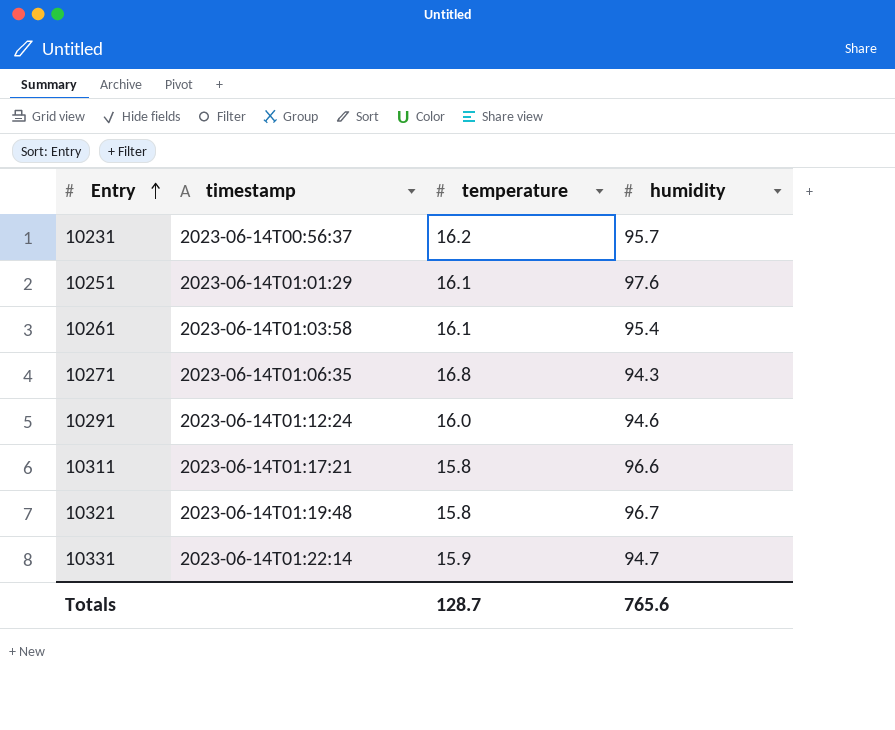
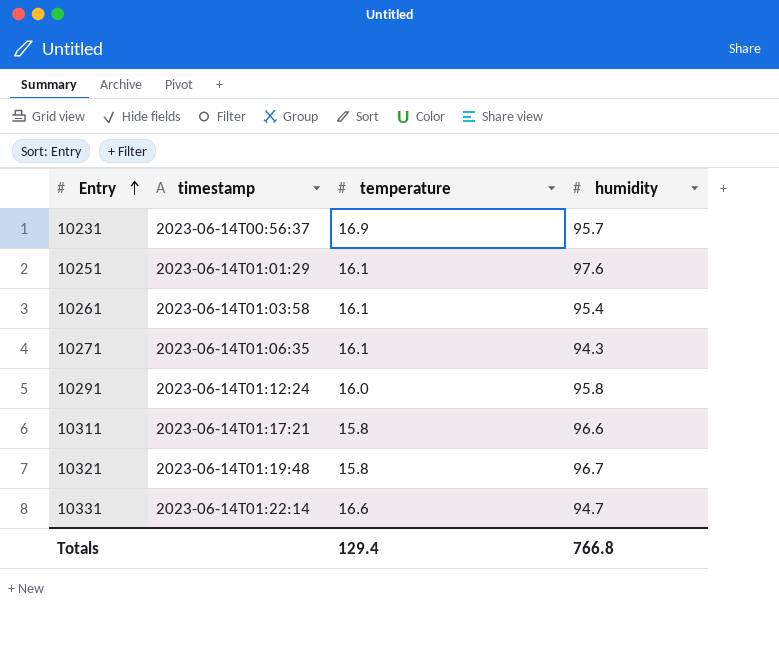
10231 | temperature: 16.2 -> 16.9
10271 | temperature: 16.8 -> 16.1
10291 | humidity: 94.6 -> 95.8
10331 | temperature: 15.9 -> 16.6
Totals | temperature: 128.7 -> 129.4
Totals | humidity: 765.6 -> 766.8

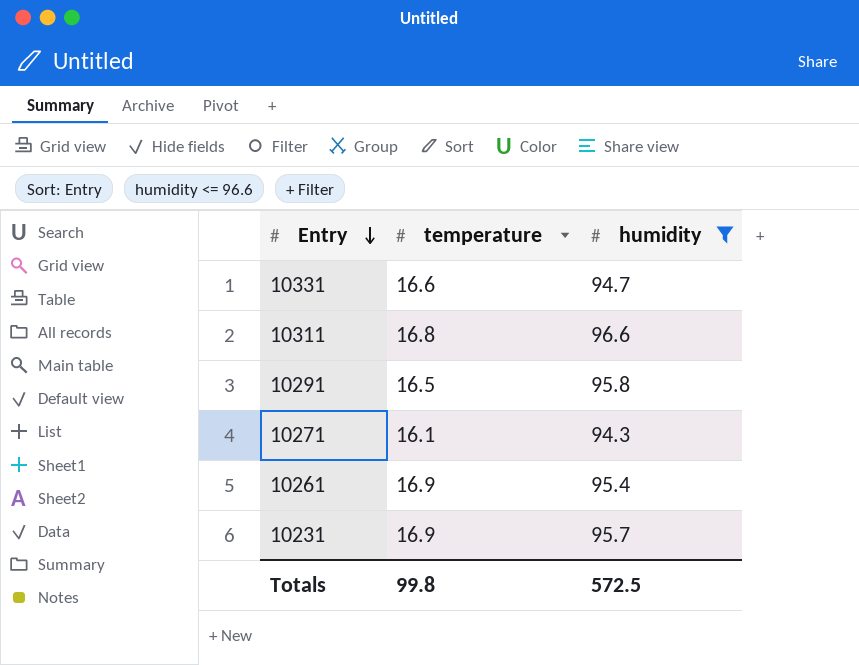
filter: none -> humidity <= 96.6
row order: Entry ascending -> Entry descending
column timestamp | position: 2 -> none
10311 | temperature: 15.8 -> 16.8
10291 | temperature: 16.0 -> 16.5
10261 | temperature: 16.1 -> 16.9
Totals | temperature: 129.4 -> 99.8
Totals | humidity: 766.8 -> 572.5

